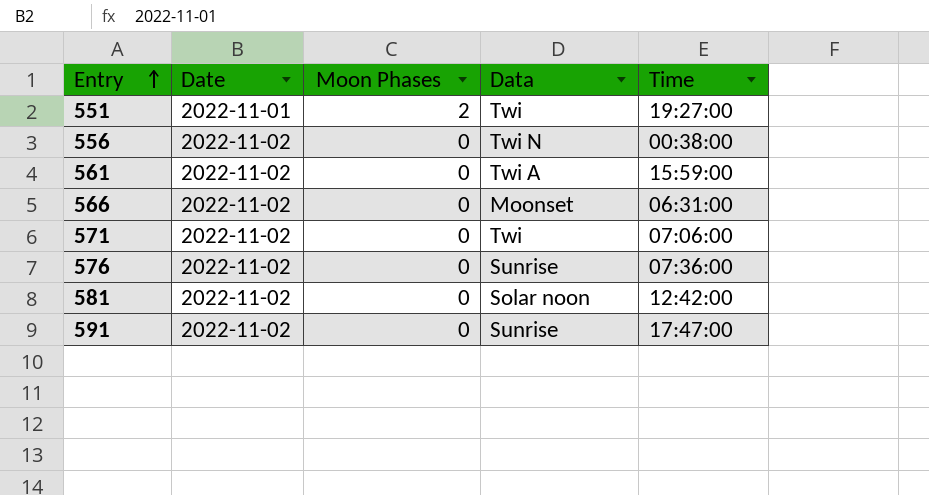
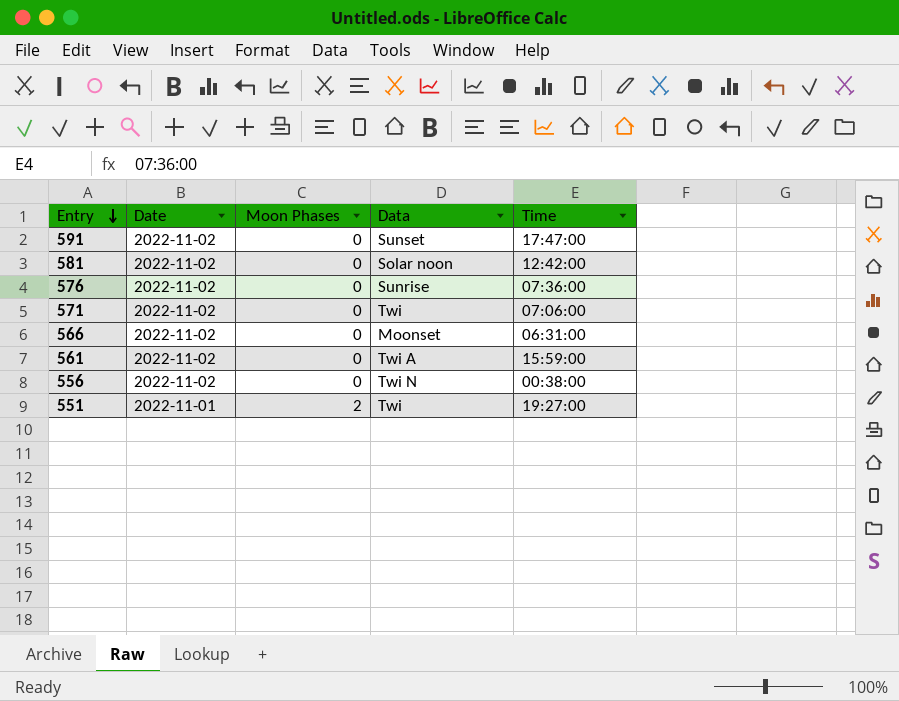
row order: Entry ascending -> Entry descending
591 | Data: Sunrise -> Sunset

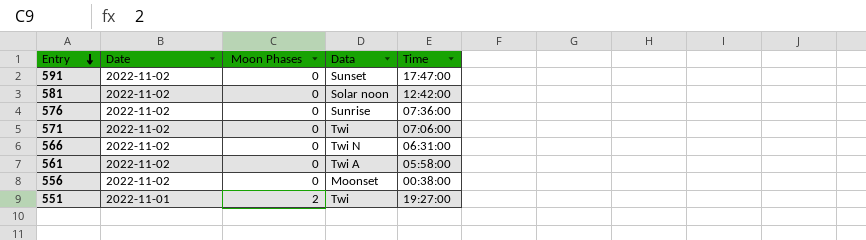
566 | Data: Moonset -> Twi N
561 | Time: 15:59:00 -> 05:58:00
556 | Data: Twi N -> Moonset

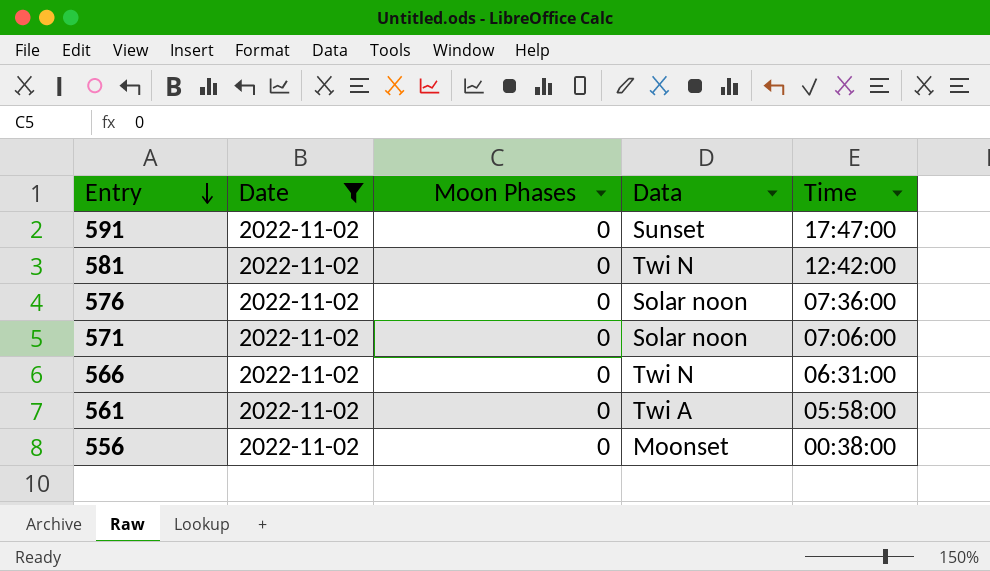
filter: none -> Date = 2022-11-02
581 | Data: Solar noon -> Twi N
576 | Data: Sunrise -> Solar noon
571 | Data: Twi -> Solar noon

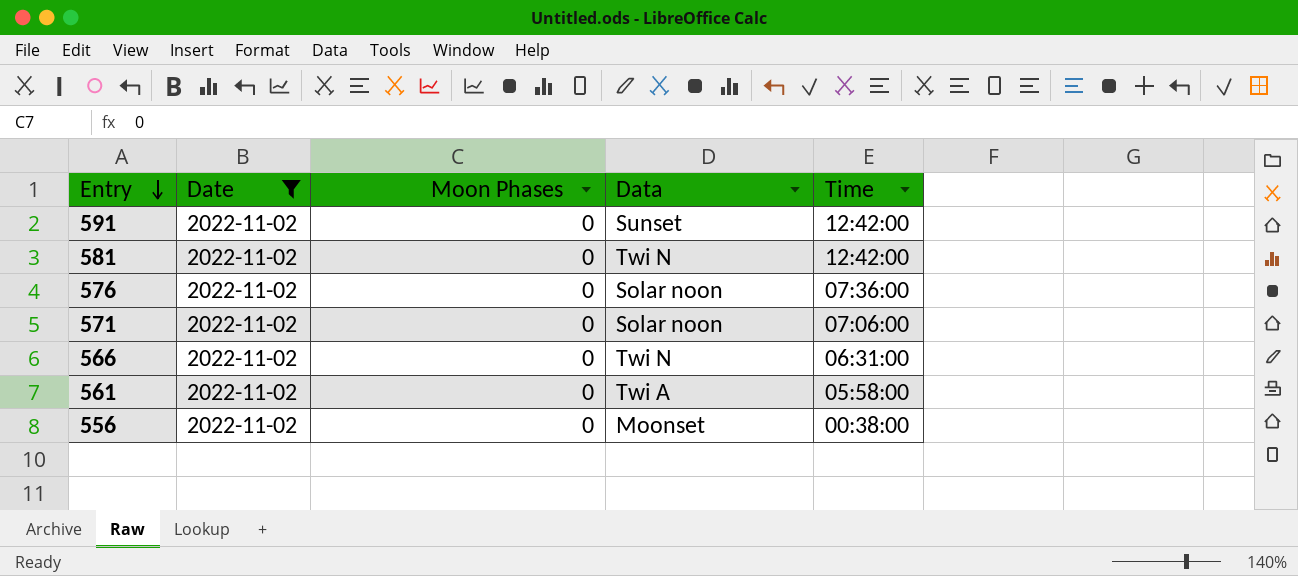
591 | Time: 17:47:00 -> 12:42:00

